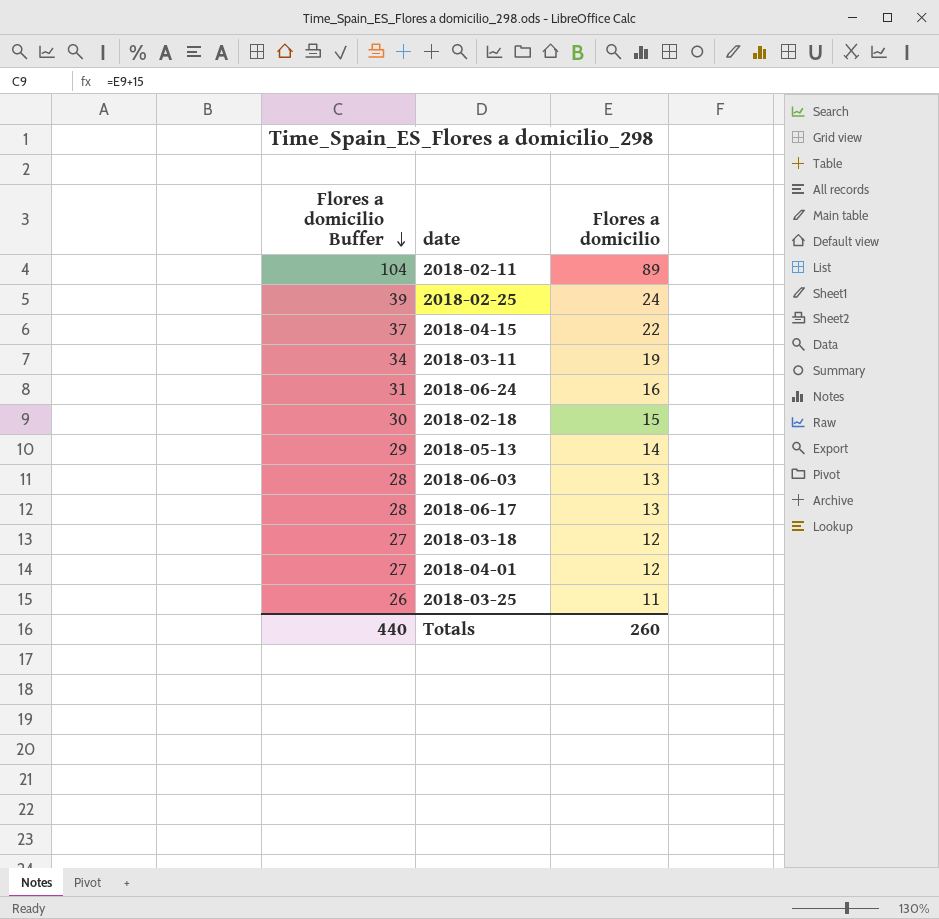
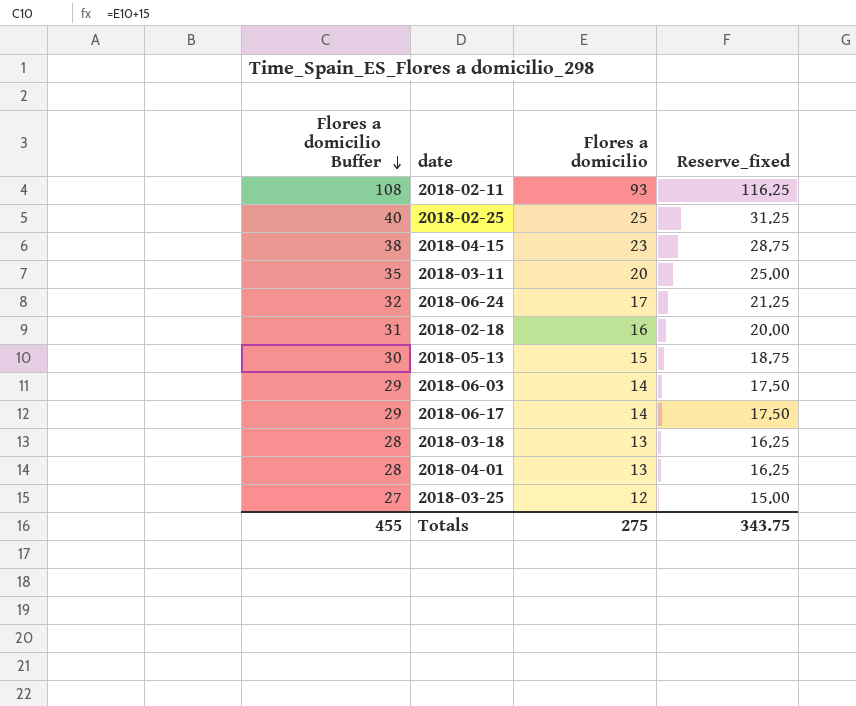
column Reserve_fixed | formula: none -> [Flores a domicilio] * 1.25
2018-02-11 | Flores a domicilio Buffer: 104 -> 108
2018-02-11 | Flores a domicilio: 89 -> 93
2018-02-25 | Flores a domicilio Buffer: 39 -> 40
2018-02-25 | Flores a domicilio: 24 -> 25
2018-04-15 | Flores a domicilio Buffer: 37 -> 38
2018-04-15 | Flores a domicilio: 22 -> 23
2018-03-11 | Flores a domicilio Buffer: 34 -> 35
2018-03-11 | Flores a domicilio: 19 -> 20
2018-06-24 | Flores a domicilio Buffer: 31 -> 32
2018-06-24 | Flores a domicilio: 16 -> 17
2018-02-18 | Flores a domicilio Buffer: 30 -> 31
2018-02-18 | Flores a domicilio: 15 -> 16
2018-05-13 | Flores a domicilio Buffer: 29 -> 30
2018-05-13 | Flores a domicilio: 14 -> 15
2018-06-03 | Flores a domicilio Buffer: 28 -> 29
2018-06-03 | Flores a domicilio: 13 -> 14
2018-06-17 | Flores a domicilio Buffer: 28 -> 29
2018-06-17 | Flores a domicilio: 13 -> 14
2018-03-18 | Flores a domicilio Buffer: 27 -> 28
2018-03-18 | Flores a domicilio: 12 -> 13
2018-04-01 | Flores a domicilio Buffer: 27 -> 28
2018-04-01 | Flores a domicilio: 12 -> 13
2018-03-25 | Flores a domicilio Buffer: 26 -> 27
2018-03-25 | Flores a domicilio: 11 -> 12
Totals | Flores a domicilio Buffer: 440 -> 455
Totals | Flores a domicilio: 260 -> 275

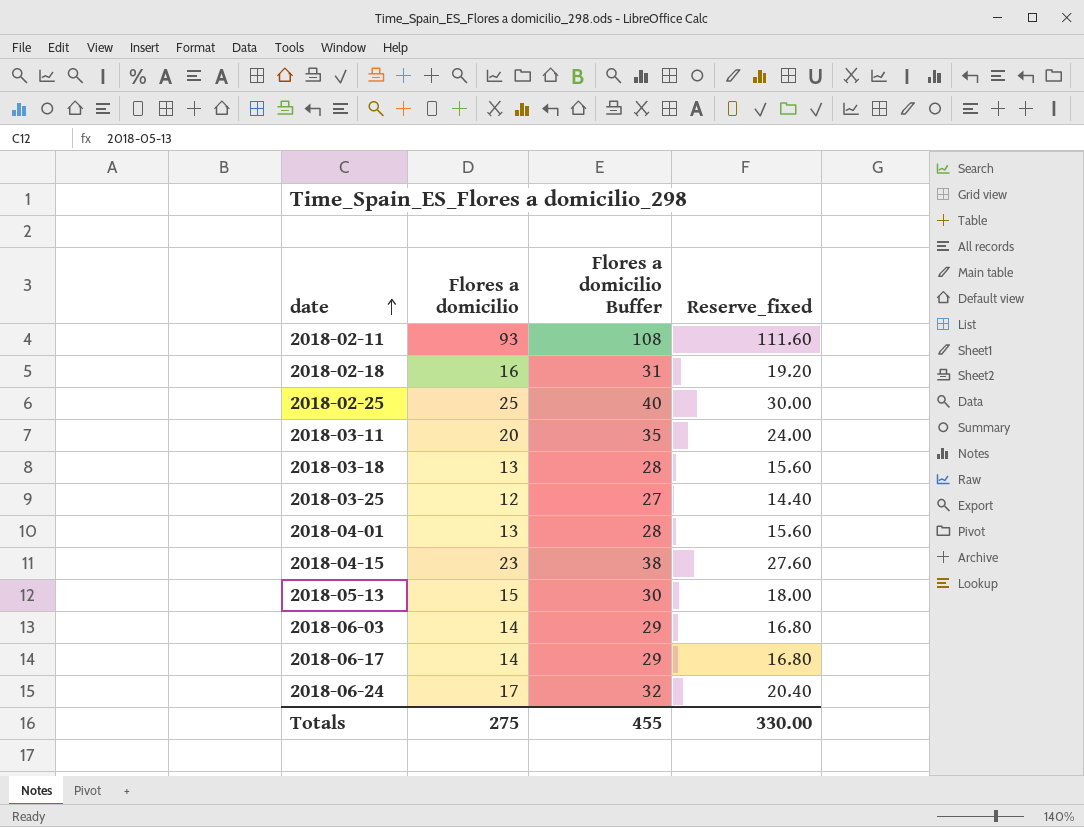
row order: Flores a domicilio Buffer descending -> date ascending
column Flores a domicilio Buffer | position: 1 -> 3
column Reserve_fixed | formula: [Flores a domicilio] * 1.25 -> [Flores a domicilio] * 1.2
Totals | Reserve_fixed: 343.75 -> 330.00

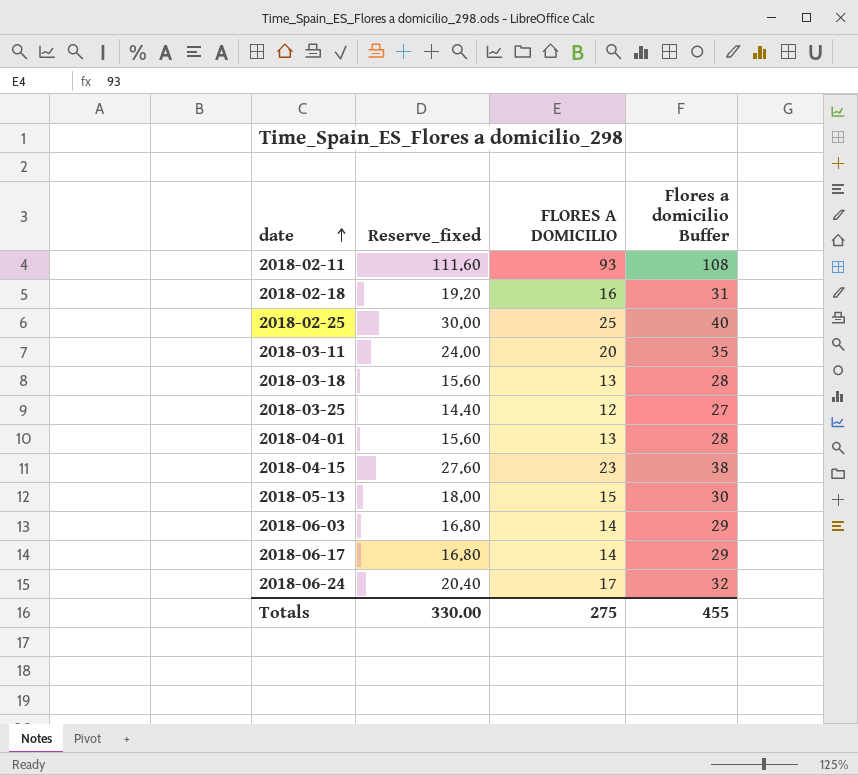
column Reserve_fixed | position: 4 -> 2
column name: Flores a domicilio -> FLORES A DOMICILIO

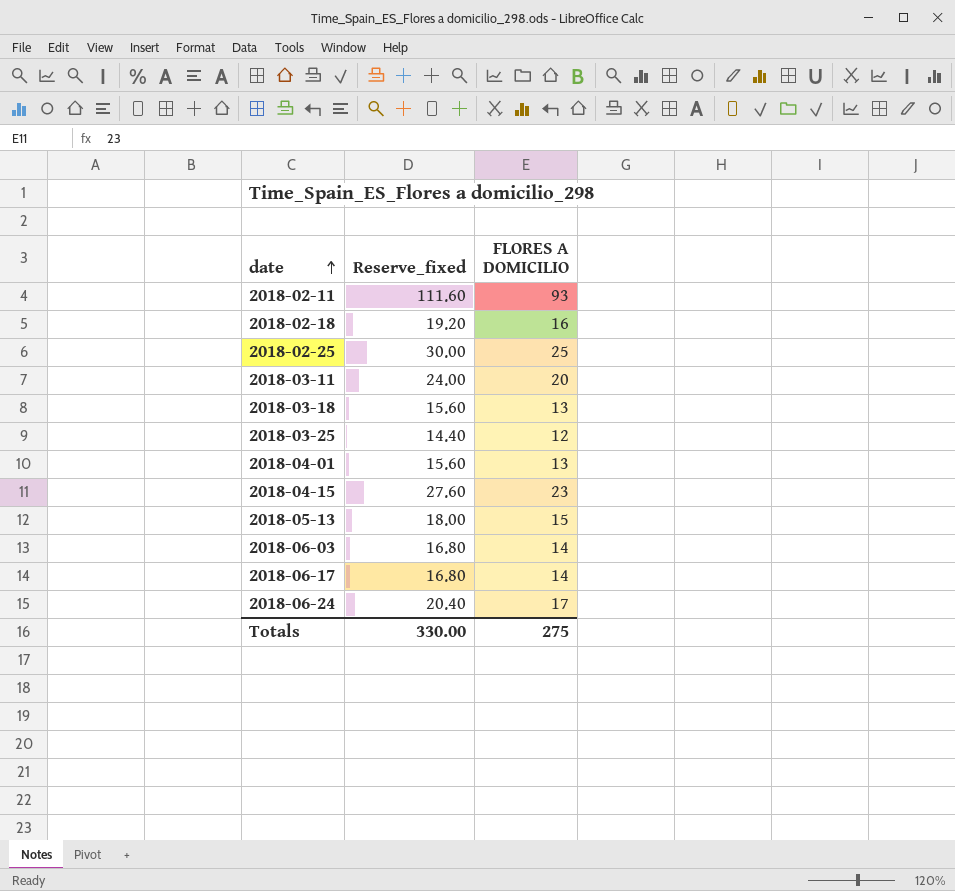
column Flores a domicilio Buffer | formula: [FLORES A DOMICILIO] + 15 -> none

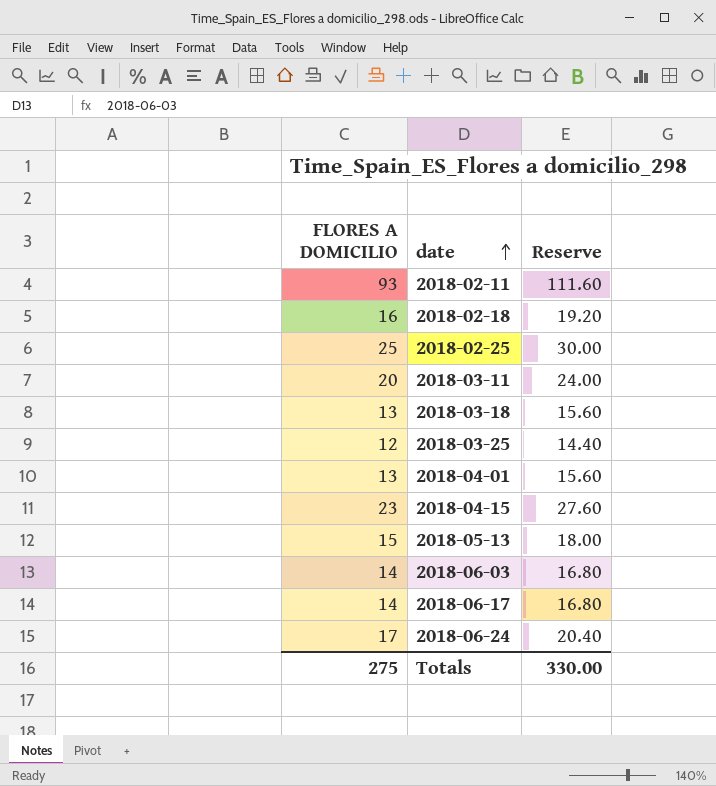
column FLORES A DOMICILIO | position: 3 -> 1
column name: Reserve_fixed -> Reserve

